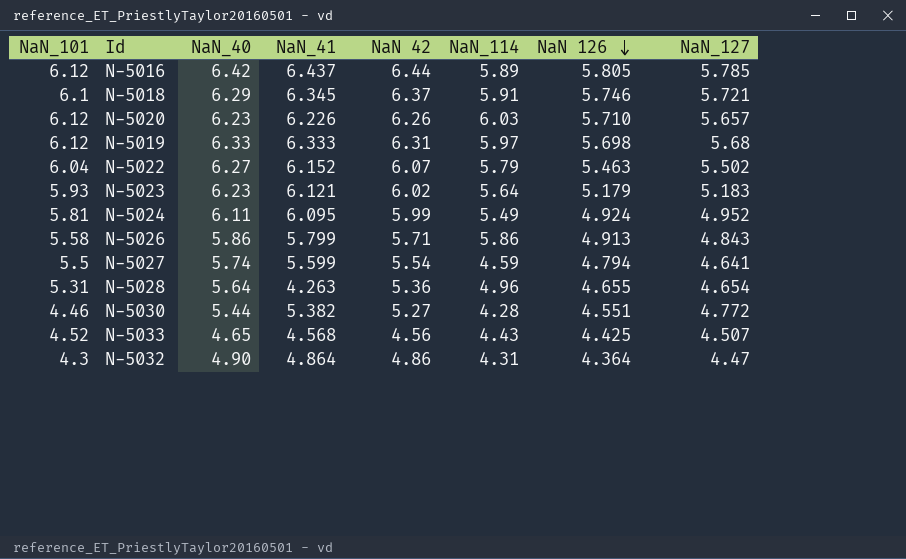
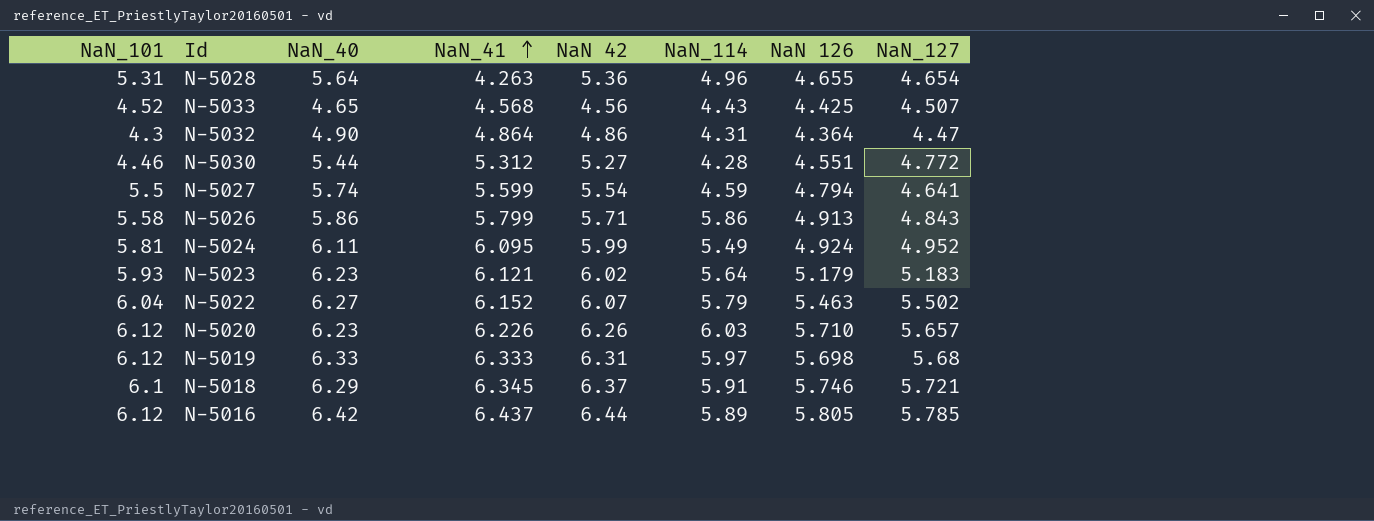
row order: NaN 126 descending -> NaN_41 ascending
N-5030 | NaN_41: 5.382 -> 5.312

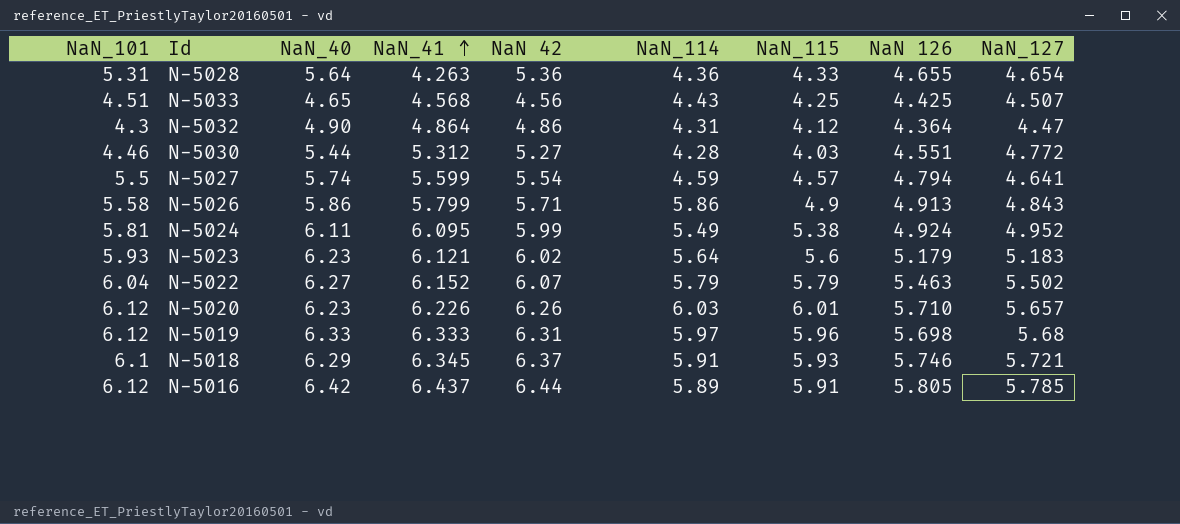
column NaN_115 | position: none -> 7
N-5028 | NaN_114: 4.96 -> 4.36
N-5033 | NaN_101: 4.52 -> 4.51

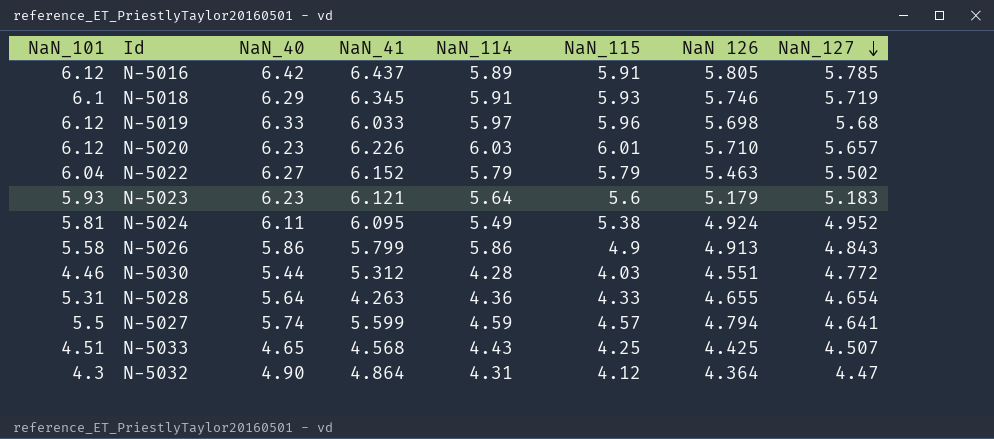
row order: NaN_41 ascending -> NaN_127 descending
column NaN 42 | position: 5 -> none
N-5018 | NaN_127: 5.721 -> 5.719
N-5019 | NaN_41: 6.333 -> 6.033

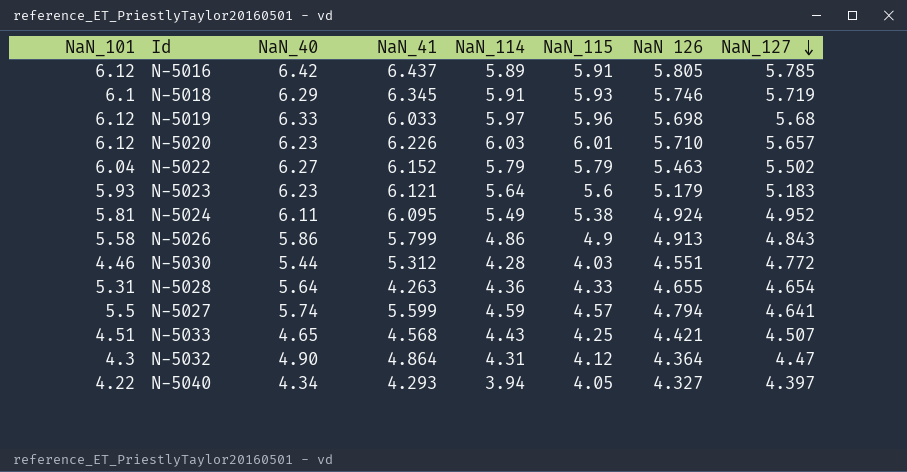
N-5026 | NaN_114: 5.86 -> 4.86
N-5033 | NaN 126: 4.425 -> 4.421
row N-5040: none -> 4.22 | 4.34 | 4.293 | 3.94 | 4.05 | 4.327 | 4.397

